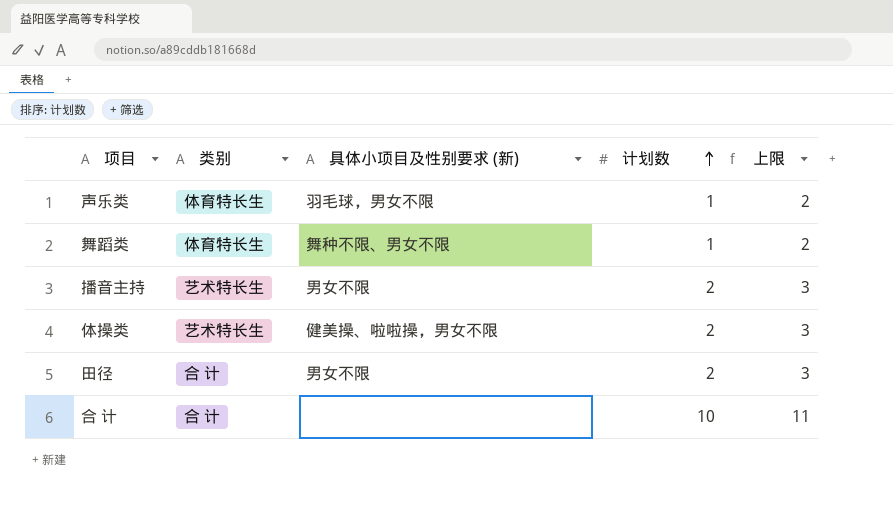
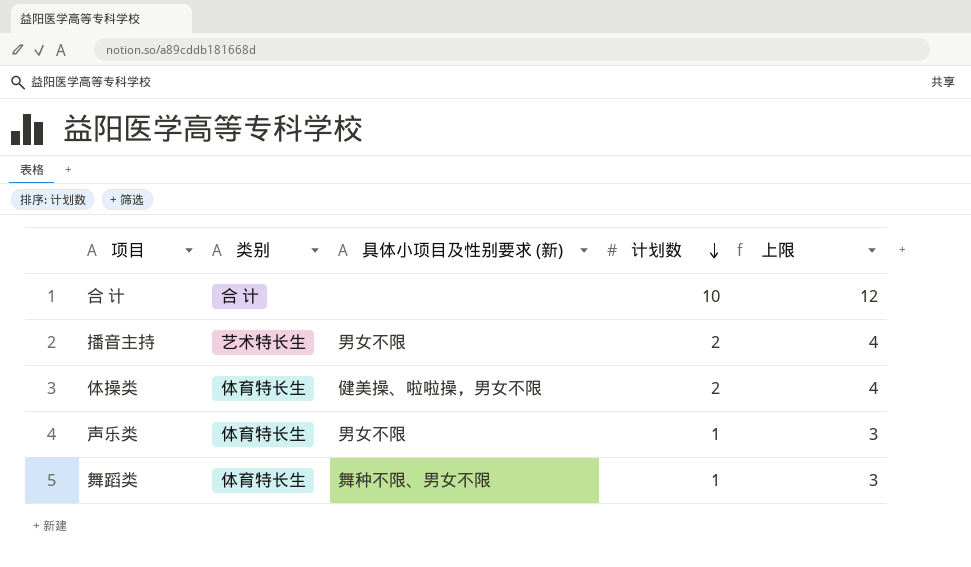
row order: 计划数 ascending -> 计划数 descending
column 上限 | formula: [计划数] + 1 -> [计划数] + 2
row 田径: 合 计 | 男女不限 | 2 | 3 -> none
体操类 | 类别: 艺术特长生 -> 体育特长生
声乐类 | 具体小项目及性别要求 (新): 羽毛球，男女不限 -> 男女不限

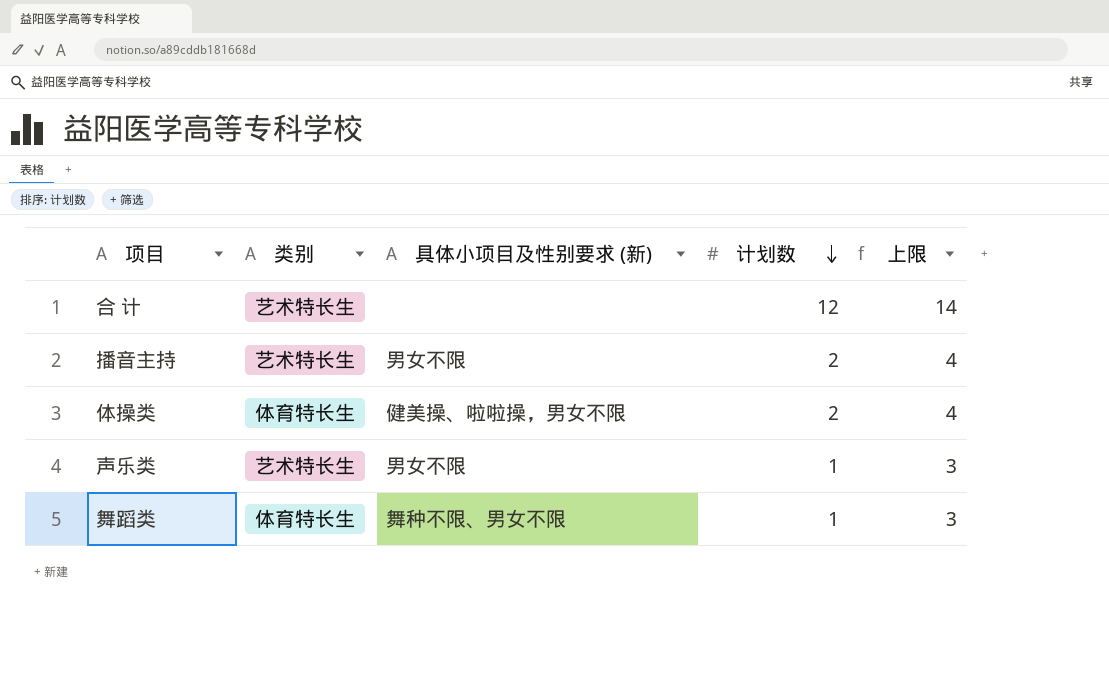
合 计 | 类别: 合 计 -> 艺术特长生
合 计 | 计划数: 10 -> 12
合 计 | 上限: 12 -> 14
声乐类 | 类别: 体育特长生 -> 艺术特长生

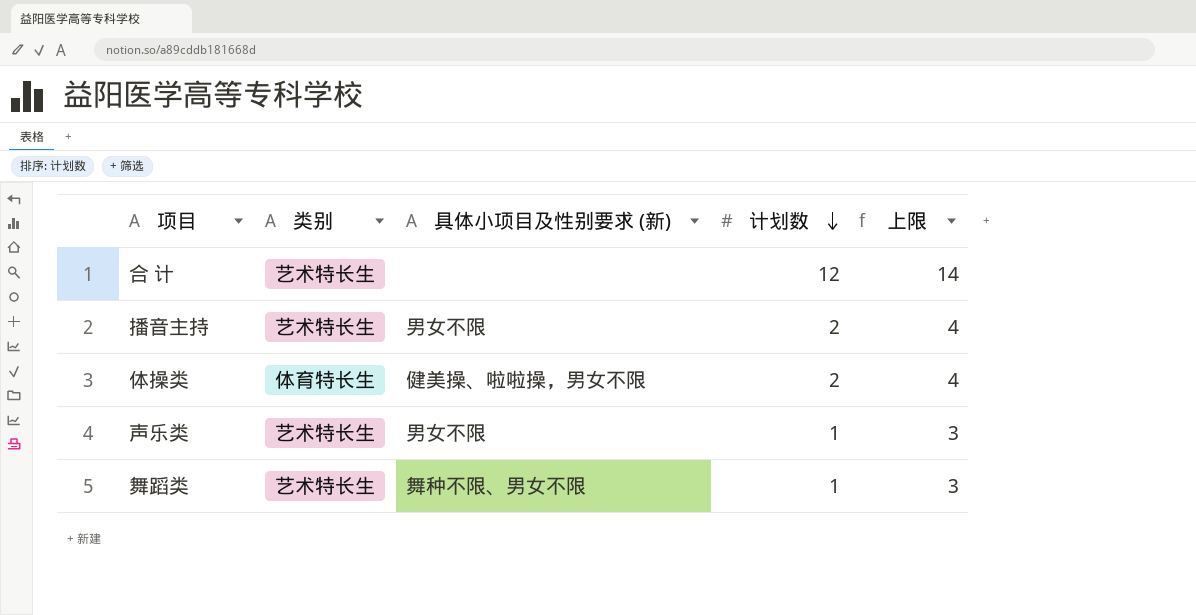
舞蹈类 | 类别: 体育特长生 -> 艺术特长生

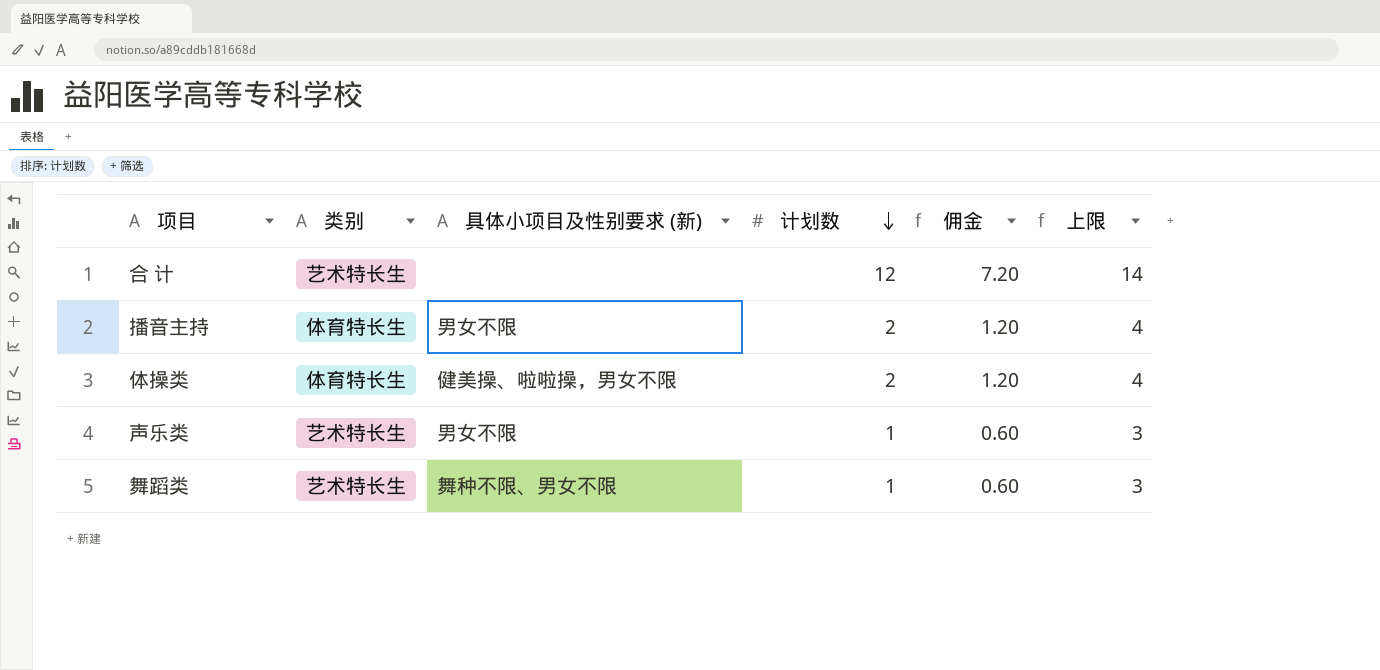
column 佣金 | formula: none -> [计划数] * 0.6
播音主持 | 类别: 艺术特长生 -> 体育特长生

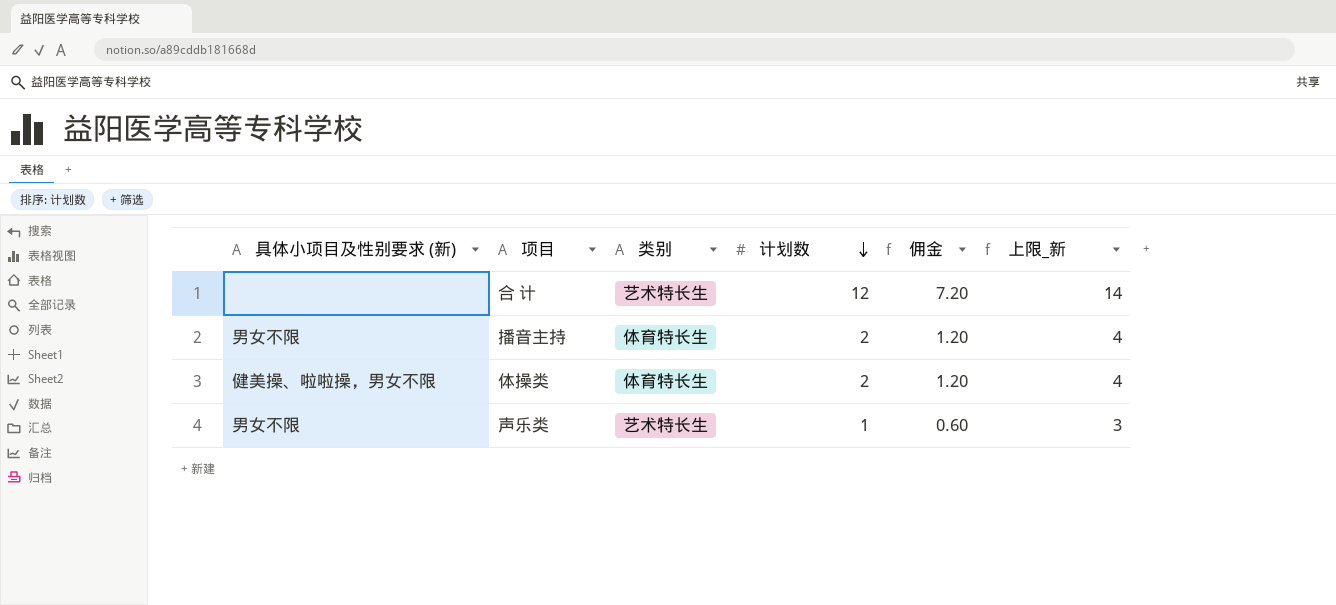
column 具体小项目及性别要求 (新) | position: 3 -> 1
column name: 上限 -> 上限_新
row 舞蹈类: 艺术特长生 | 舞种不限、男女不限 | 1 | 0.60 | 3 -> none

